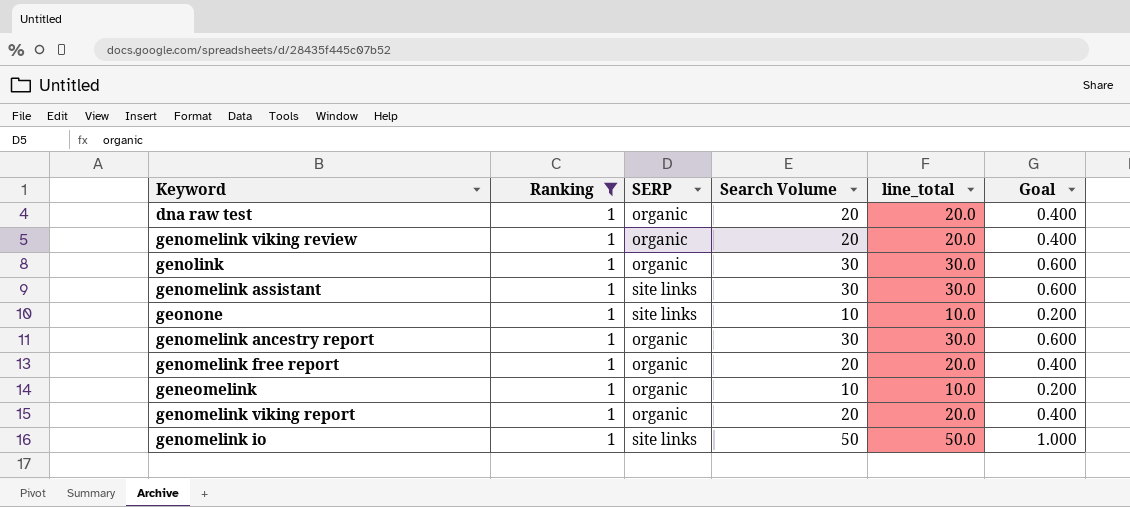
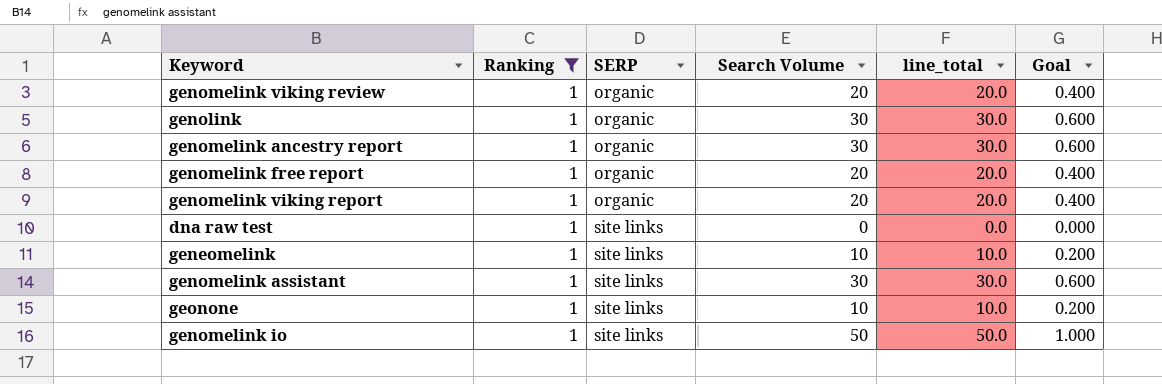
row order: none -> SERP ascending
dna raw test | SERP: organic -> site links
dna raw test | Search Volume: 20 -> 0
dna raw test | line_total: 20.0 -> 0.0
dna raw test | Goal: 0.400 -> 0.000
geneomelink | SERP: organic -> site links

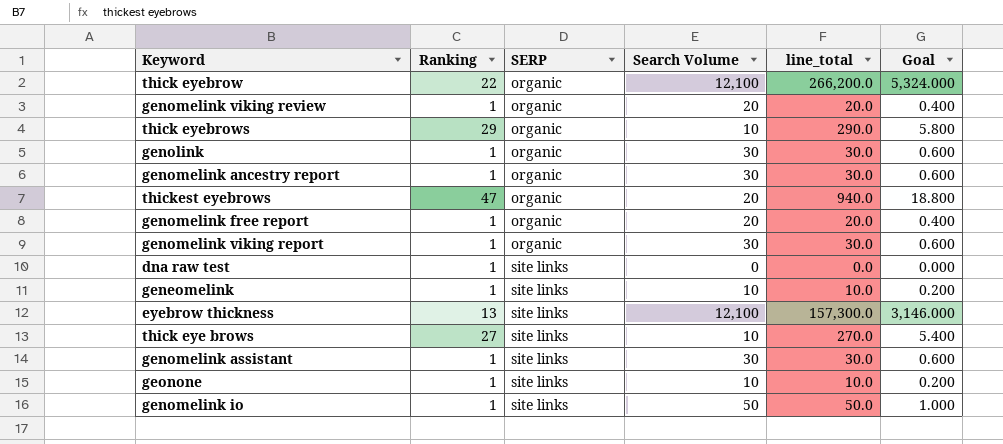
filter: Ranking = 1 -> none
genomelink viking report | Search Volume: 20 -> 30
genomelink viking report | line_total: 20.0 -> 30.0
genomelink viking report | Goal: 0.400 -> 0.600

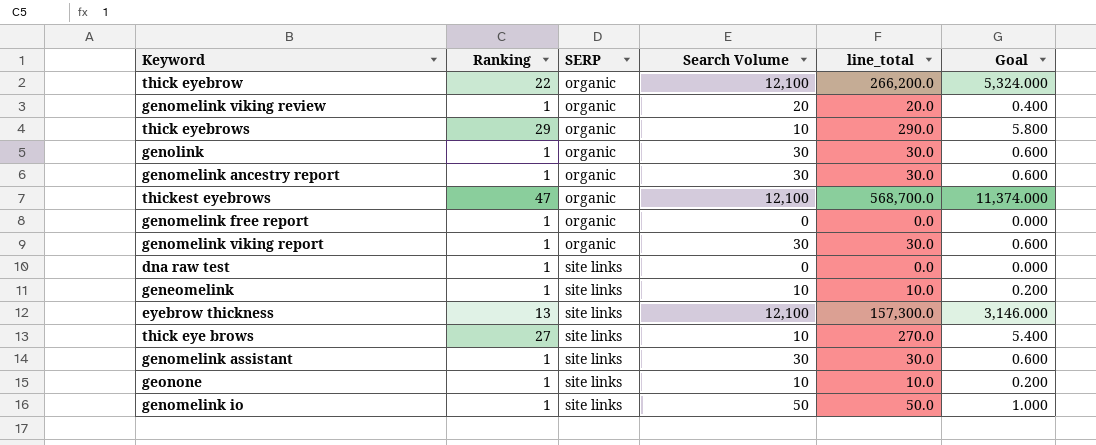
thickest eyebrows | Search Volume: 20 -> 12,100
thickest eyebrows | line_total: 940.0 -> 568,700.0
thickest eyebrows | Goal: 18.800 -> 11,374.000
genomelink free report | Search Volume: 20 -> 0
genomelink free report | line_total: 20.0 -> 0.0
genomelink free report | Goal: 0.400 -> 0.000

